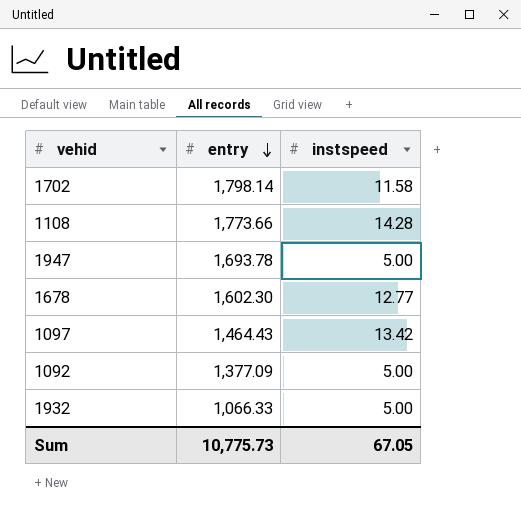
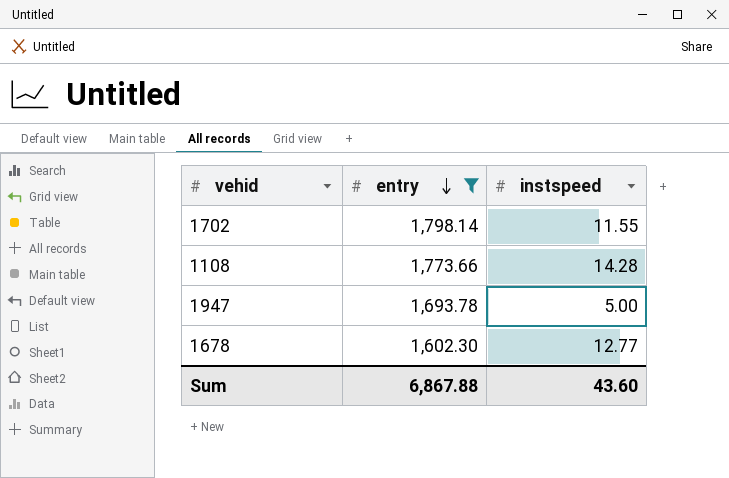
filter: none -> entry >= 1,602.30
1702 | instspeed: 11.58 -> 11.55
Sum | entry: 10,775.73 -> 6,867.88
Sum | instspeed: 67.05 -> 43.60

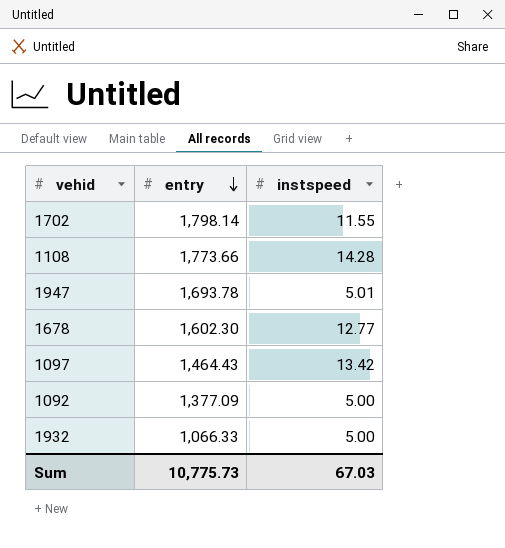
filter: entry >= 1,602.30 -> none
1947 | instspeed: 5.00 -> 5.01
Sum | entry: 6,867.88 -> 10,775.73
Sum | instspeed: 43.60 -> 67.03

